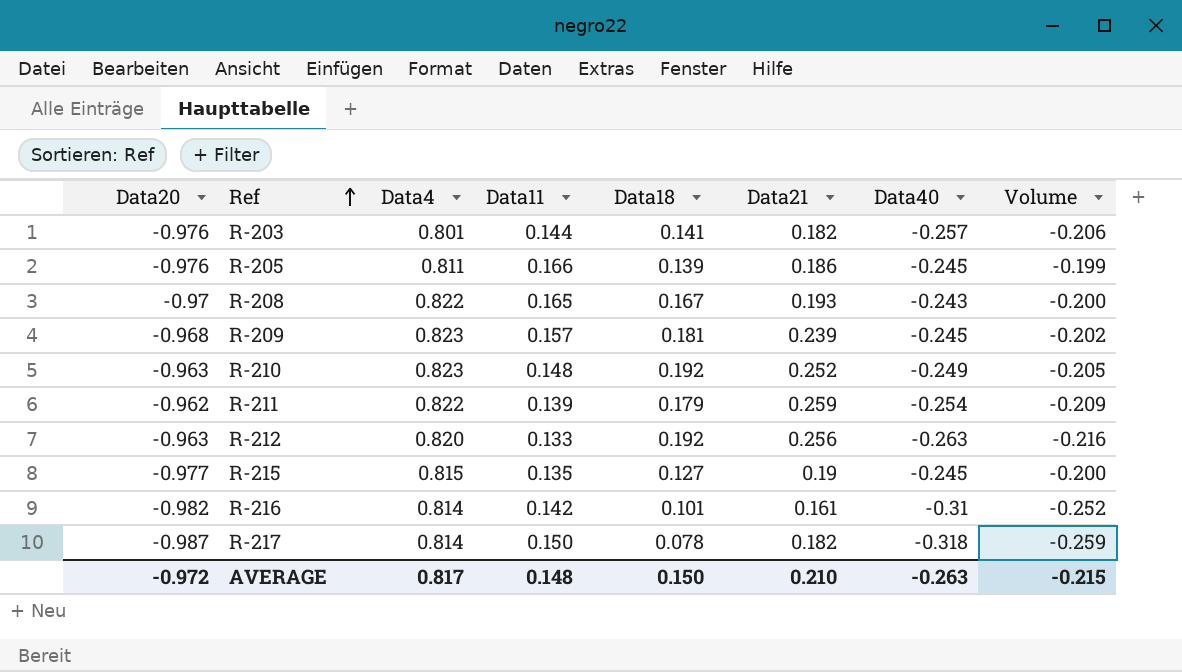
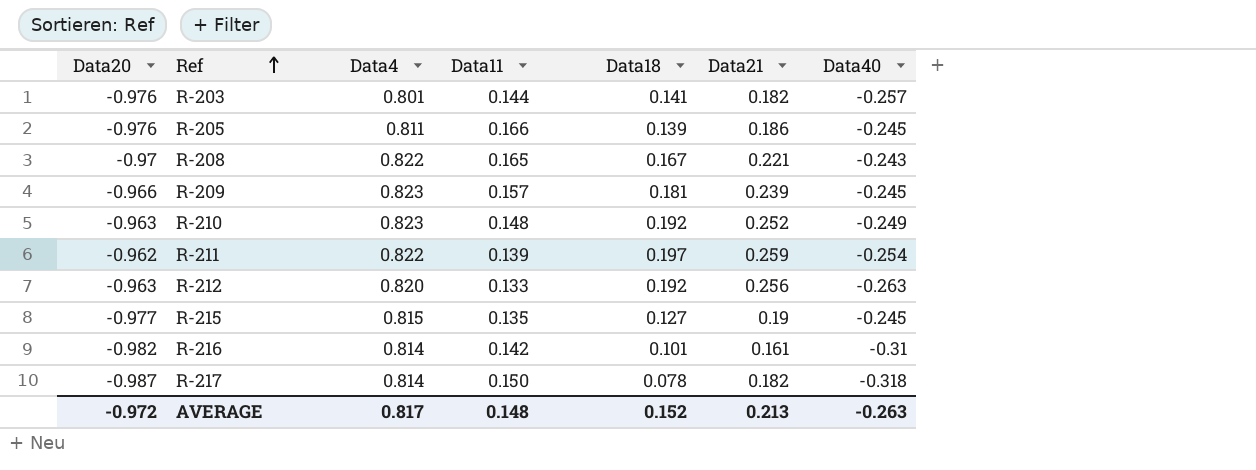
column Volume | formula: [Data4] * [Data40] -> none
R-208 | Data21: 0.193 -> 0.221
R-209 | Data20: -0.968 -> -0.966
R-211 | Data18: 0.179 -> 0.197
AVERAGE | Data18: 0.150 -> 0.152
AVERAGE | Data21: 0.210 -> 0.213

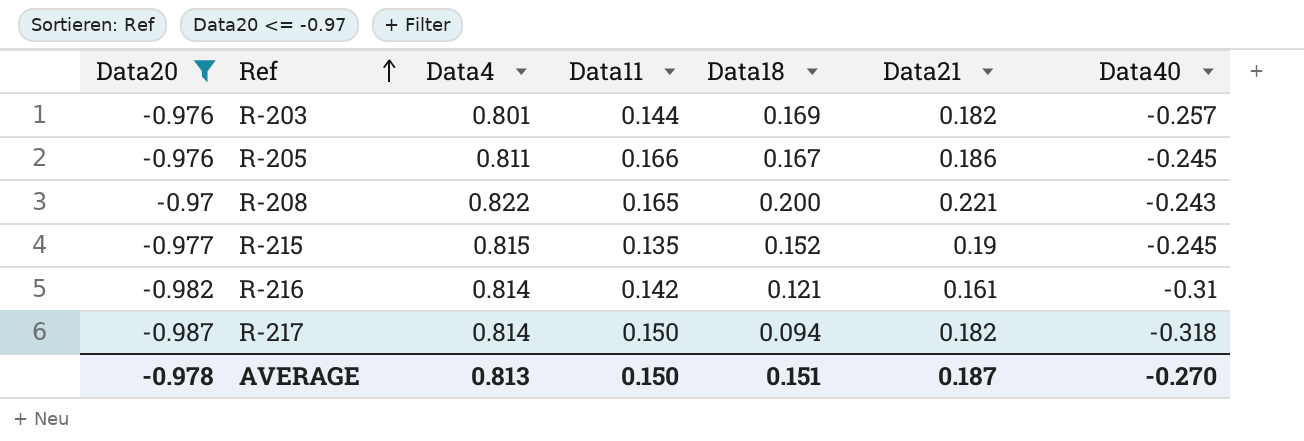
filter: none -> Data20 <= -0.97
R-203 | Data18: 0.141 -> 0.169
R-205 | Data18: 0.139 -> 0.167
R-208 | Data18: 0.167 -> 0.200
R-215 | Data18: 0.127 -> 0.152
R-216 | Data18: 0.101 -> 0.121
R-217 | Data18: 0.078 -> 0.094
AVERAGE | Data20: -0.972 -> -0.978
AVERAGE | Data4: 0.817 -> 0.813
AVERAGE | Data11: 0.148 -> 0.150
AVERAGE | Data18: 0.152 -> 0.151
AVERAGE | Data21: 0.213 -> 0.187
AVERAGE | Data40: -0.263 -> -0.270

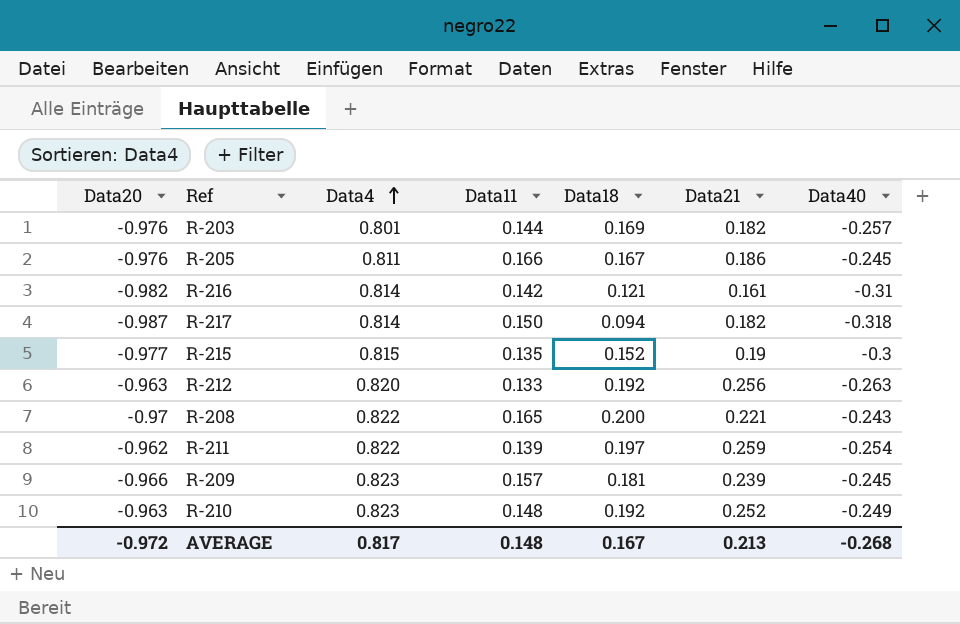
filter: Data20 <= -0.97 -> none
row order: Ref ascending -> Data4 ascending
R-215 | Data40: -0.245 -> -0.3
AVERAGE | Data20: -0.978 -> -0.972
AVERAGE | Data4: 0.813 -> 0.817
AVERAGE | Data11: 0.150 -> 0.148
AVERAGE | Data18: 0.151 -> 0.167
AVERAGE | Data21: 0.187 -> 0.213
AVERAGE | Data40: -0.270 -> -0.268

